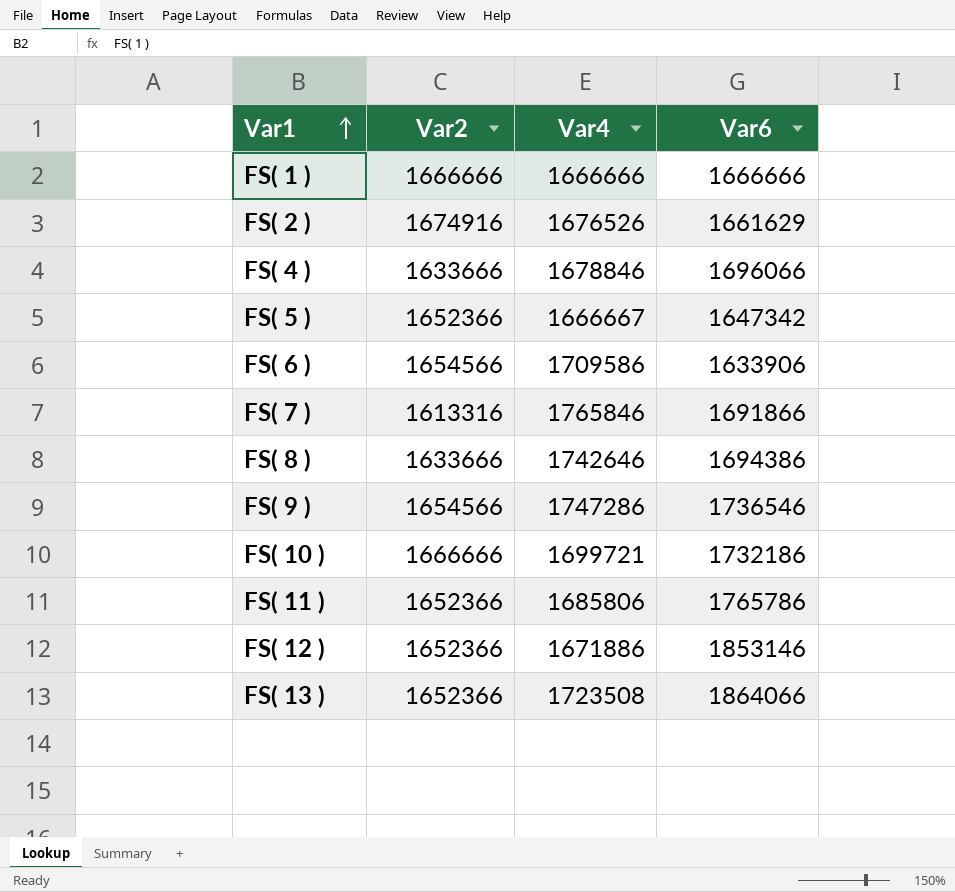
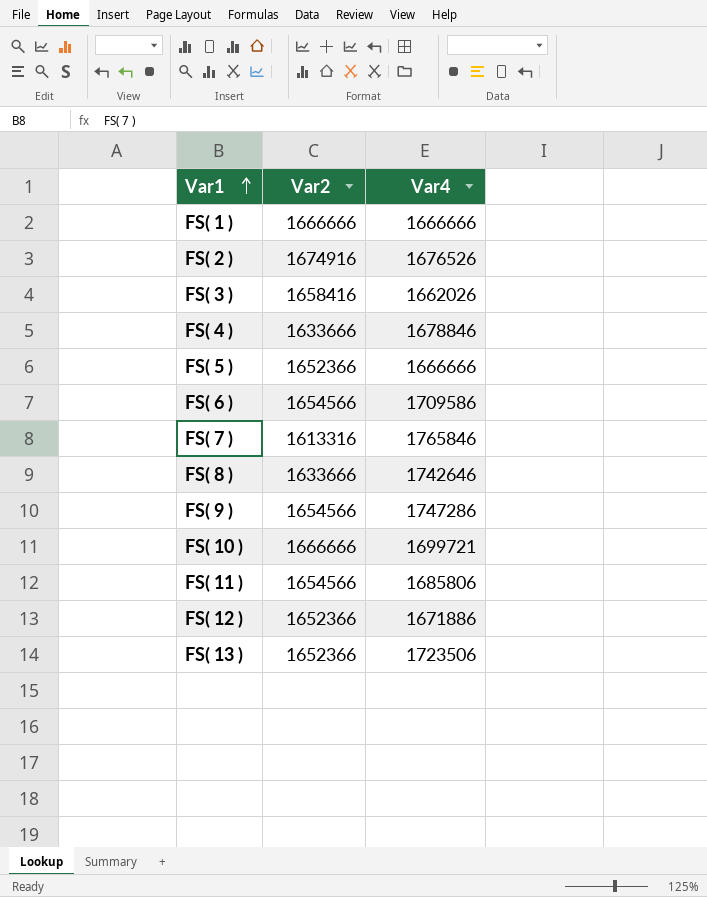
column Var6 | position: 4 -> none
row FS( 3 ): none -> 1658416 | 1662026
FS( 5 ) | Var4: 1666667 -> 1666666
FS( 11 ) | Var2: 1652366 -> 1654566
FS( 13 ) | Var4: 1723508 -> 1723506

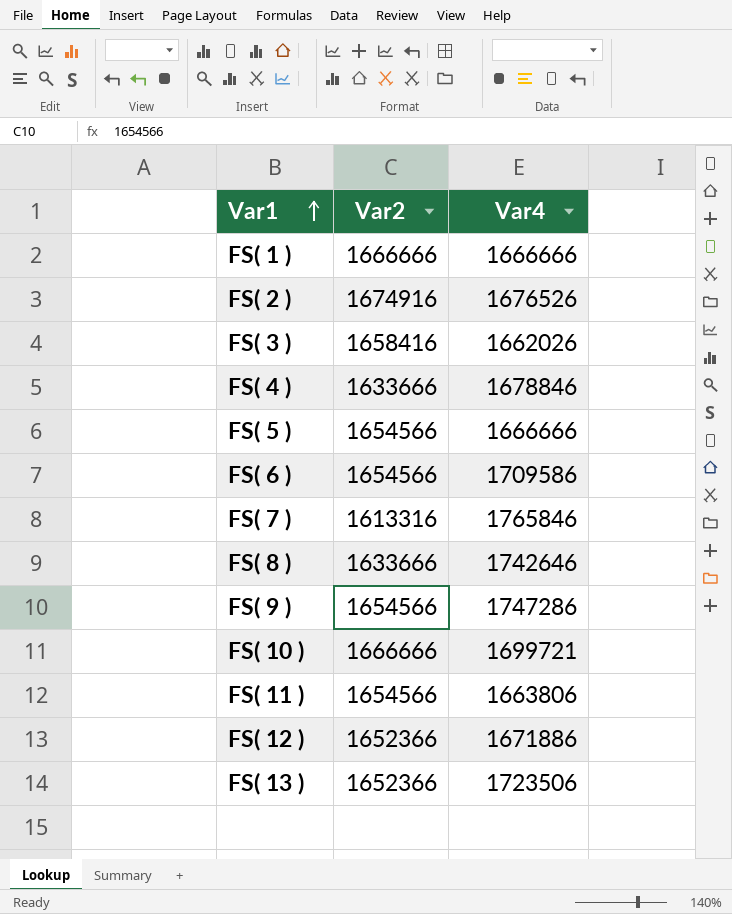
FS( 5 ) | Var2: 1652366 -> 1654566
FS( 11 ) | Var4: 1685806 -> 1663806

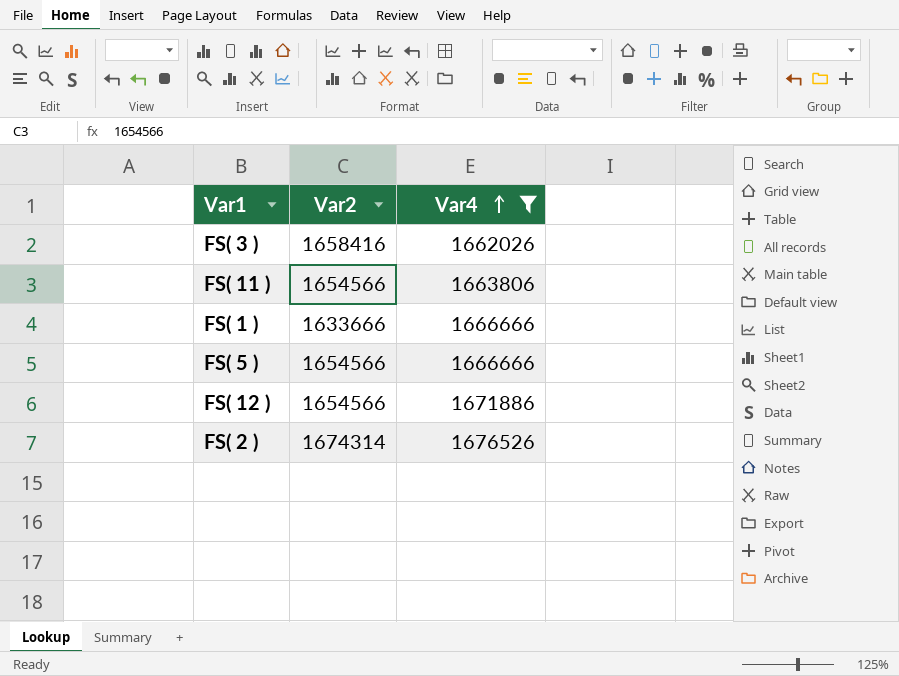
filter: none -> Var4 <= 1676526
row order: Var1 ascending -> Var4 ascending
FS( 1 ) | Var2: 1666666 -> 1633666
FS( 12 ) | Var2: 1652366 -> 1654566
FS( 2 ) | Var2: 1674916 -> 1674314

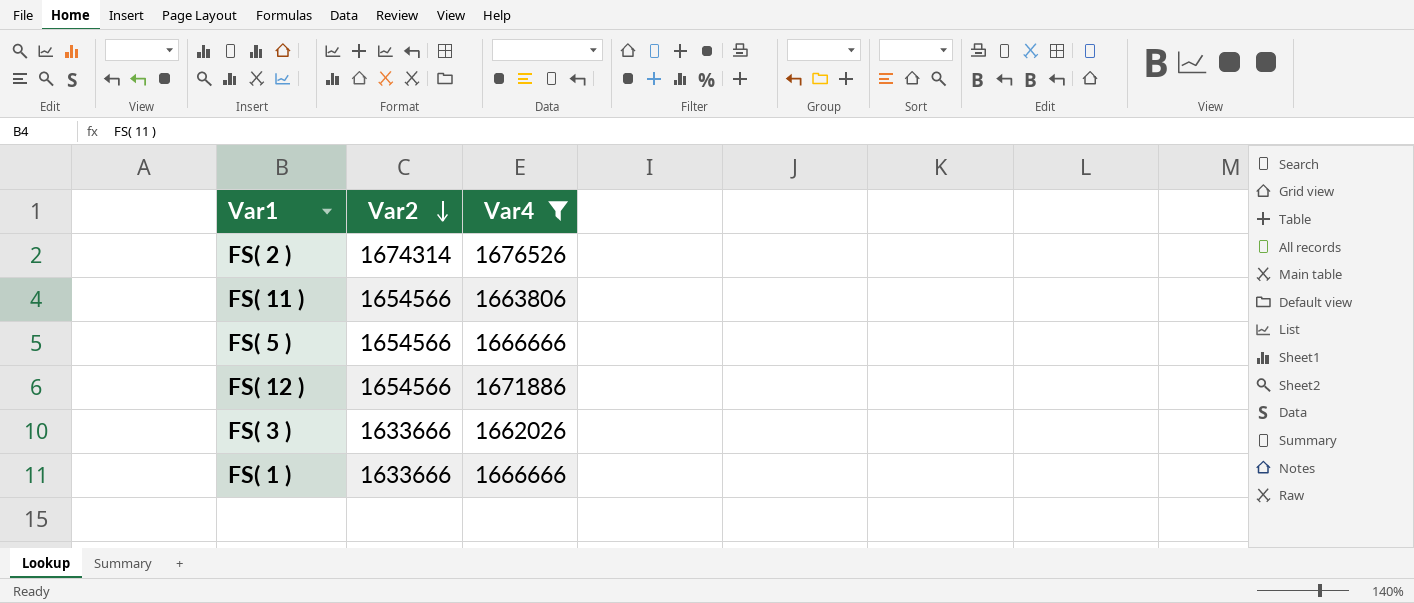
row order: Var4 ascending -> Var2 descending
FS( 3 ) | Var2: 1658416 -> 1633666

